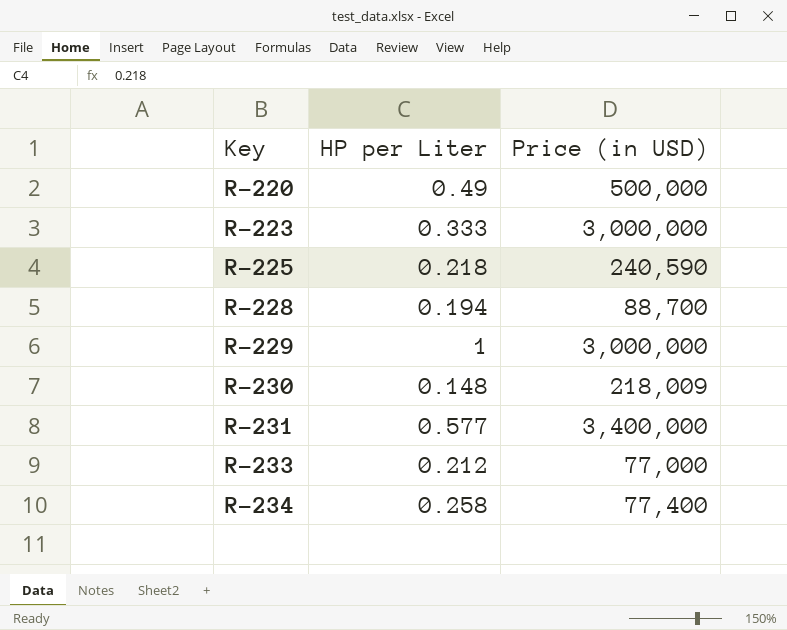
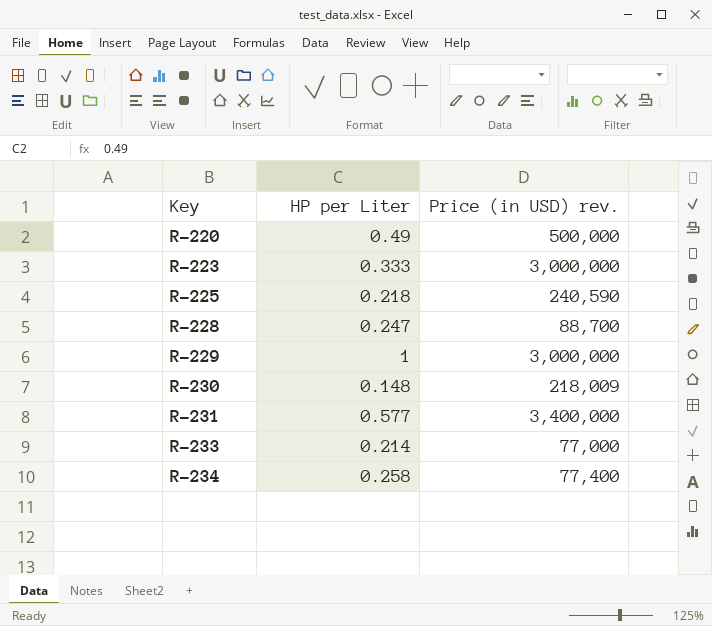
column name: Price (in USD) -> Price (in USD) rev.
R-228 | HP per Liter: 0.194 -> 0.247
R-233 | HP per Liter: 0.212 -> 0.214

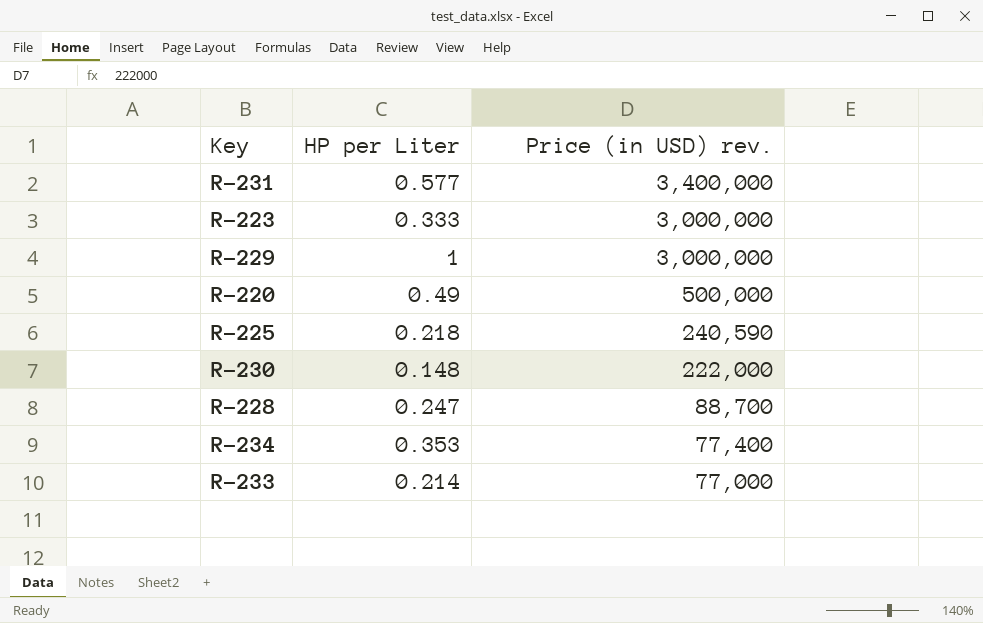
row order: Key ascending -> Price (in USD) rev. descending
R-230 | Price (in USD) rev.: 218,009 -> 222,000
R-234 | HP per Liter: 0.258 -> 0.353

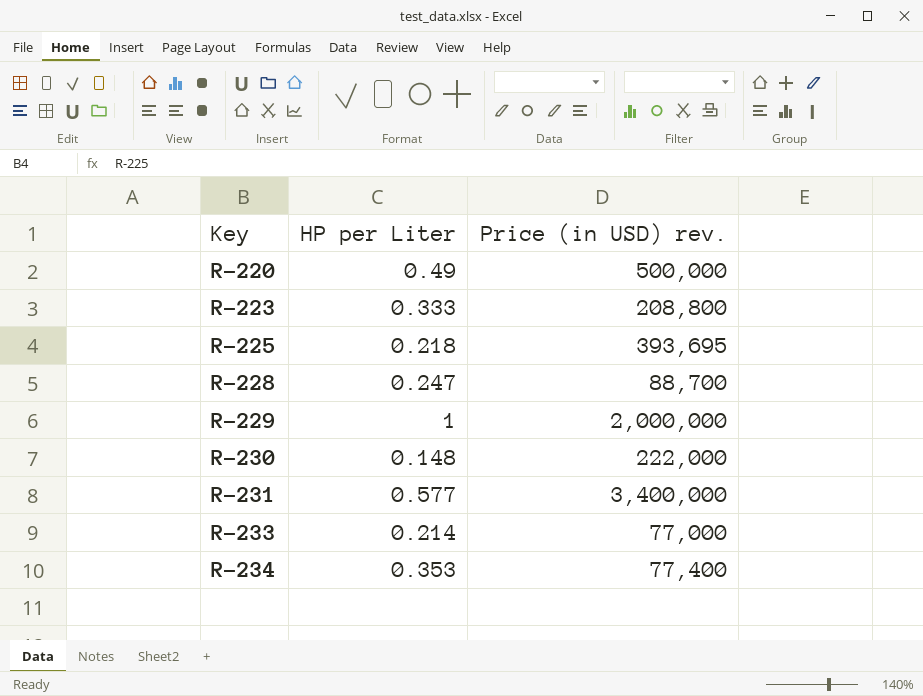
row order: Price (in USD) rev. descending -> Key ascending
R-223 | Price (in USD) rev.: 3,000,000 -> 208,800
R-225 | Price (in USD) rev.: 240,590 -> 393,695
R-229 | Price (in USD) rev.: 3,000,000 -> 2,000,000

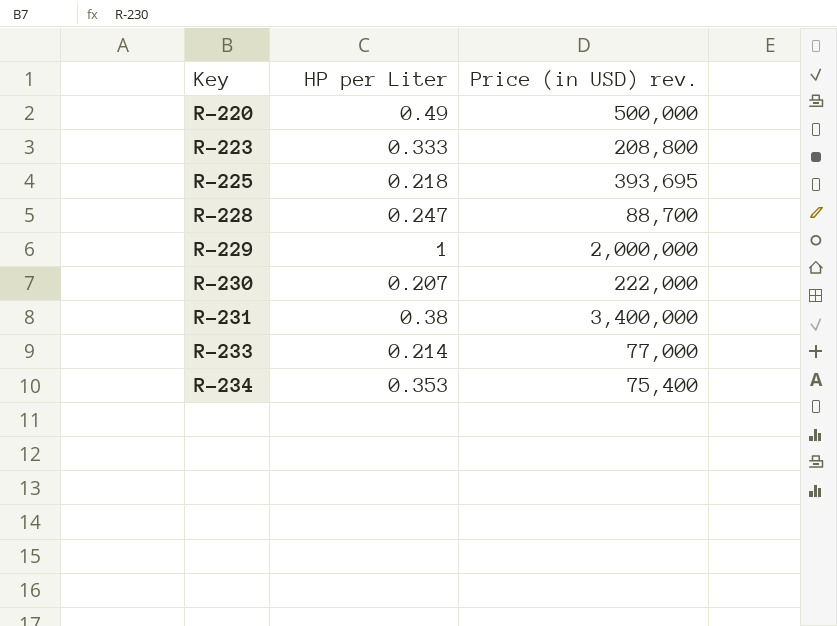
R-230 | HP per Liter: 0.148 -> 0.207
R-231 | HP per Liter: 0.577 -> 0.38
R-234 | Price (in USD) rev.: 77,400 -> 75,400

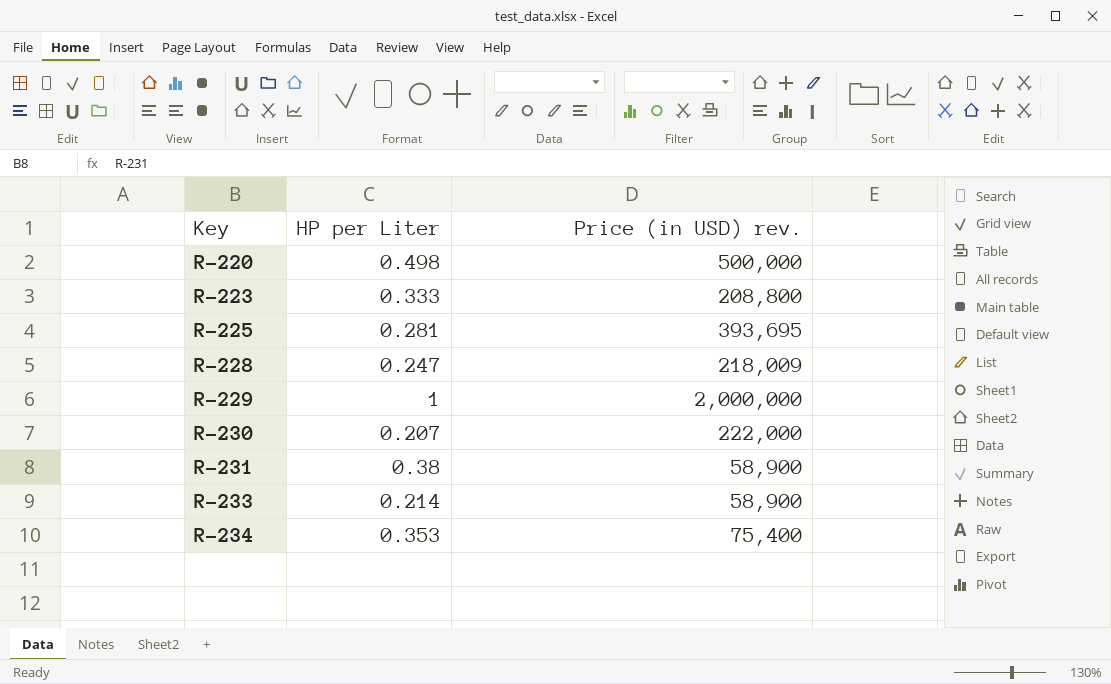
R-220 | HP per Liter: 0.49 -> 0.498
R-225 | HP per Liter: 0.218 -> 0.281
R-228 | Price (in USD) rev.: 88,700 -> 218,009
R-231 | Price (in USD) rev.: 3,400,000 -> 58,900
R-233 | Price (in USD) rev.: 77,000 -> 58,900

